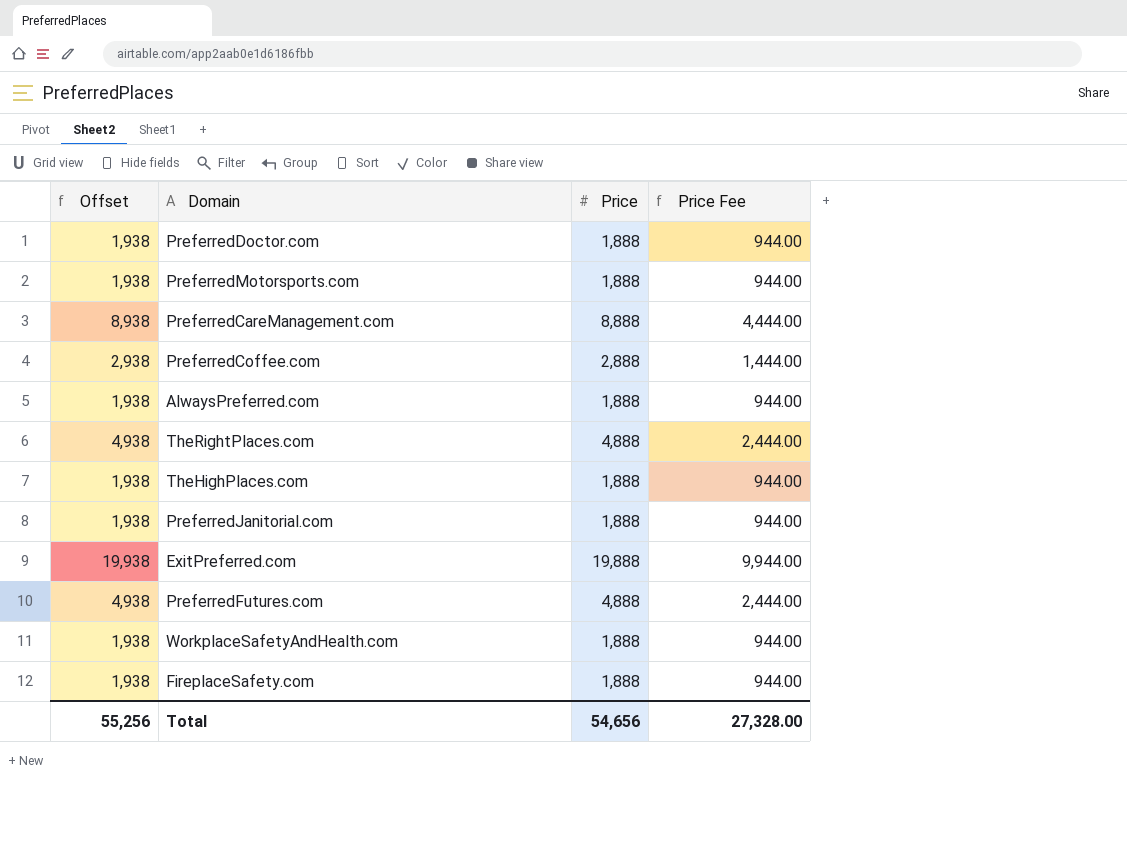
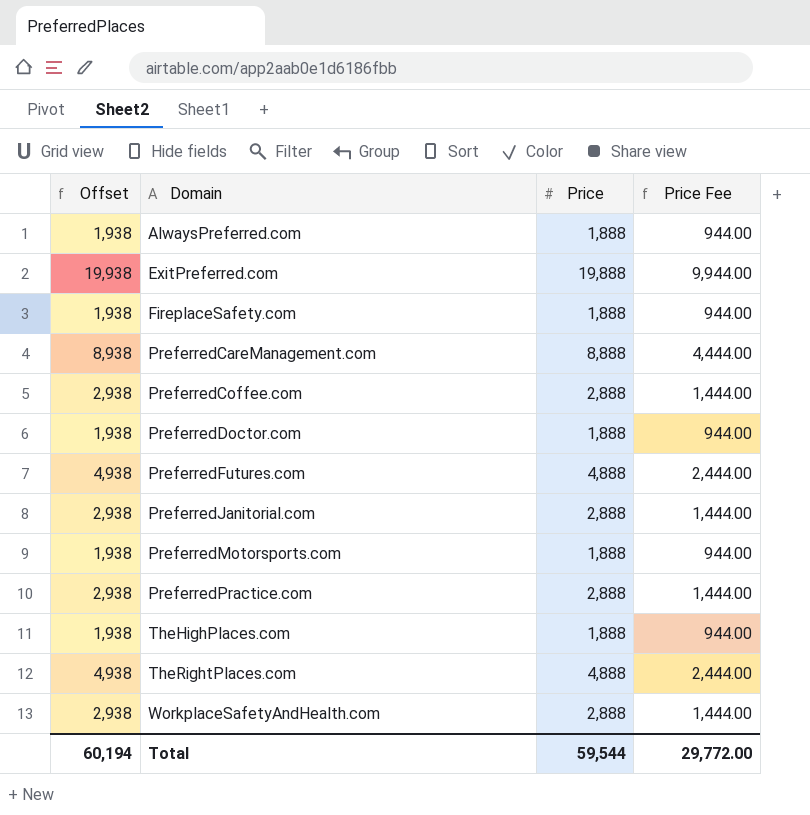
row order: none -> Domain ascending
PreferredJanitorial.com | Offset: 1,938 -> 2,938
PreferredJanitorial.com | Price: 1,888 -> 2,888
PreferredJanitorial.com | Price Fee: 944.00 -> 1,444.00
row PreferredPractice.com: none -> 2,938 | 2,888 | 1,444.00
WorkplaceSafetyAndHealth.com | Offset: 1,938 -> 2,938
WorkplaceSafetyAndHealth.com | Price: 1,888 -> 2,888
WorkplaceSafetyAndHealth.com | Price Fee: 944.00 -> 1,444.00
Total | Offset: 55,256 -> 60,194
Total | Price: 54,656 -> 59,544
Total | Price Fee: 27,328.00 -> 29,772.00

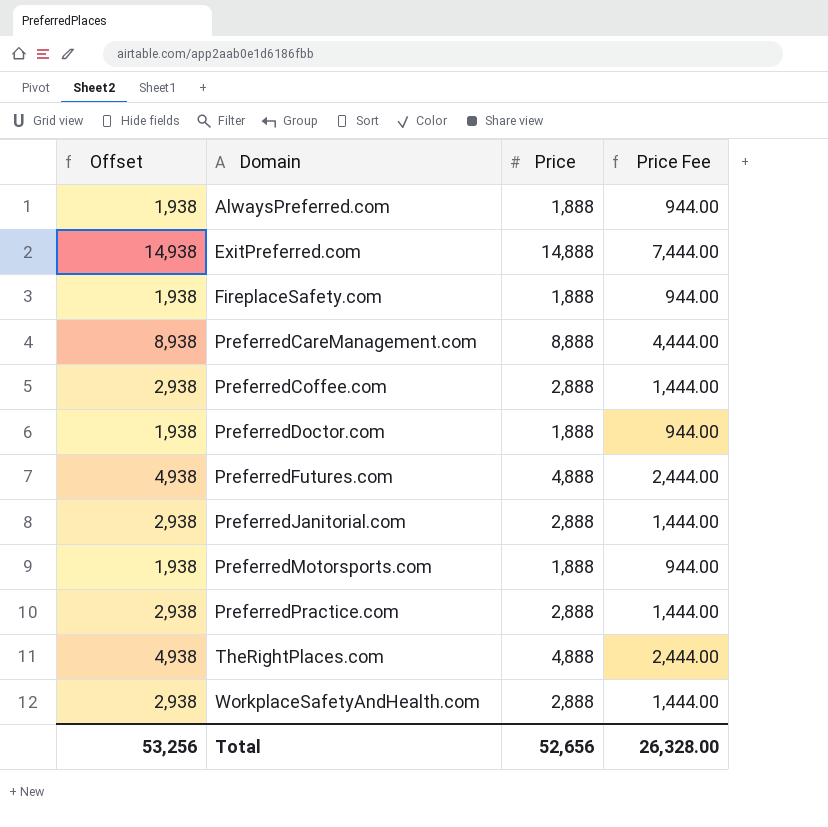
row TheHighPlaces.com: 1,938 | 1,888 | 944.00 -> none
ExitPreferred.com | Offset: 19,938 -> 14,938
ExitPreferred.com | Price: 19,888 -> 14,888
ExitPreferred.com | Price Fee: 9,944.00 -> 7,444.00
Total | Offset: 60,194 -> 53,256
Total | Price: 59,544 -> 52,656
Total | Price Fee: 29,772.00 -> 26,328.00

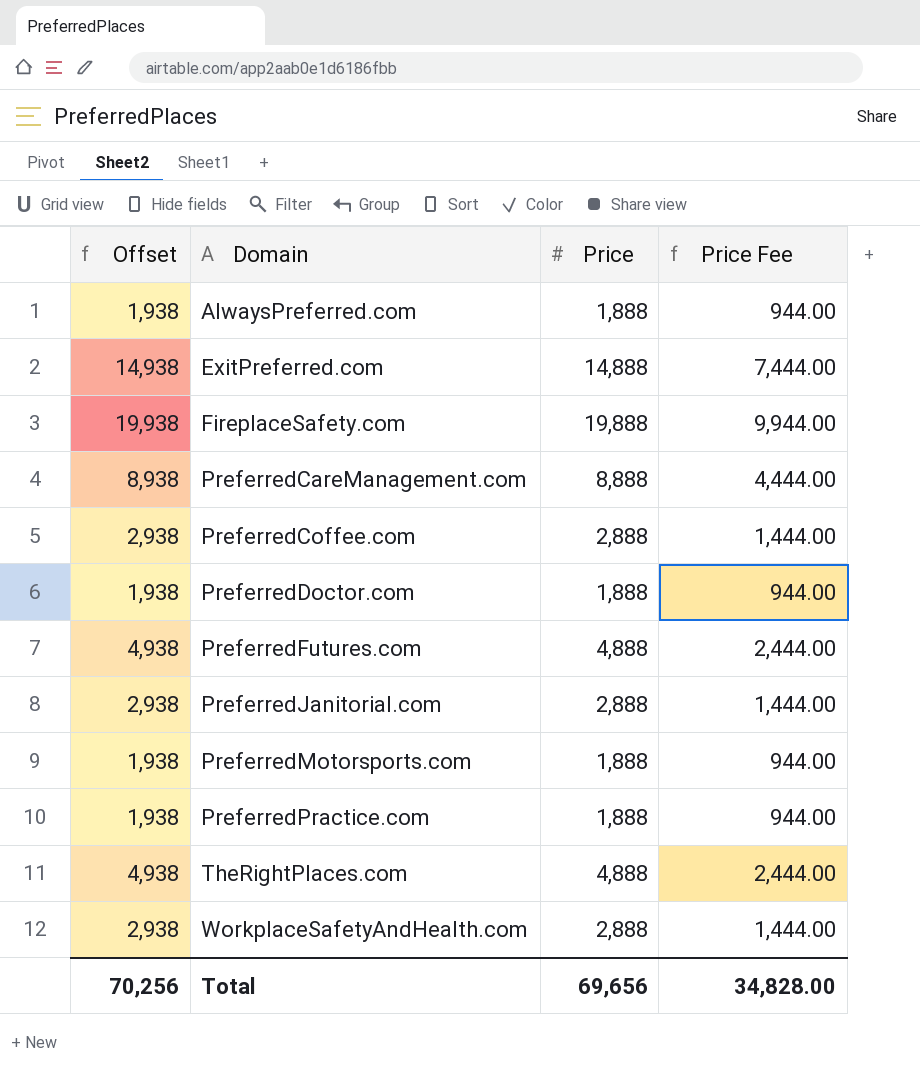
FireplaceSafety.com | Offset: 1,938 -> 19,938
FireplaceSafety.com | Price: 1,888 -> 19,888
FireplaceSafety.com | Price Fee: 944.00 -> 9,944.00
PreferredPractice.com | Offset: 2,938 -> 1,938
PreferredPractice.com | Price: 2,888 -> 1,888
PreferredPractice.com | Price Fee: 1,444.00 -> 944.00
Total | Offset: 53,256 -> 70,256
Total | Price: 52,656 -> 69,656
Total | Price Fee: 26,328.00 -> 34,828.00

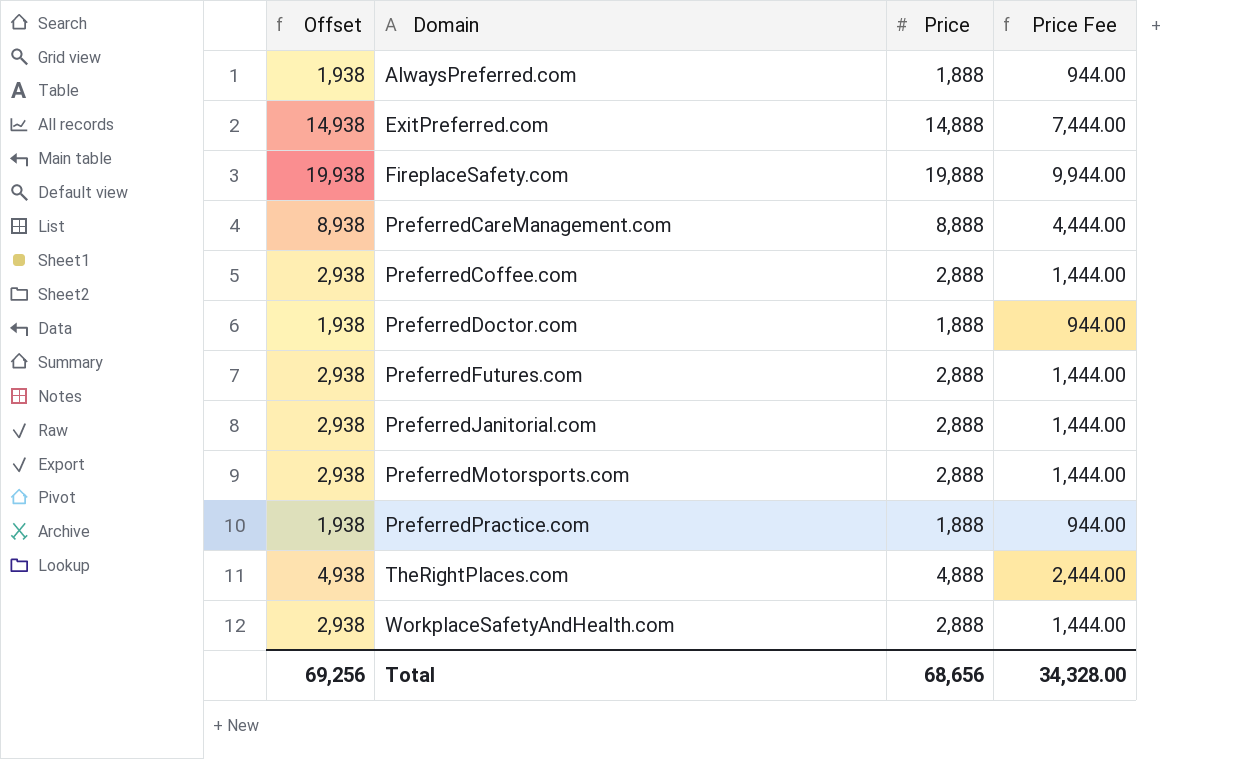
PreferredFutures.com | Offset: 4,938 -> 2,938
PreferredFutures.com | Price: 4,888 -> 2,888
PreferredFutures.com | Price Fee: 2,444.00 -> 1,444.00
PreferredMotorsports.com | Offset: 1,938 -> 2,938
PreferredMotorsports.com | Price: 1,888 -> 2,888
PreferredMotorsports.com | Price Fee: 944.00 -> 1,444.00
Total | Offset: 70,256 -> 69,256
Total | Price: 69,656 -> 68,656
Total | Price Fee: 34,828.00 -> 34,328.00

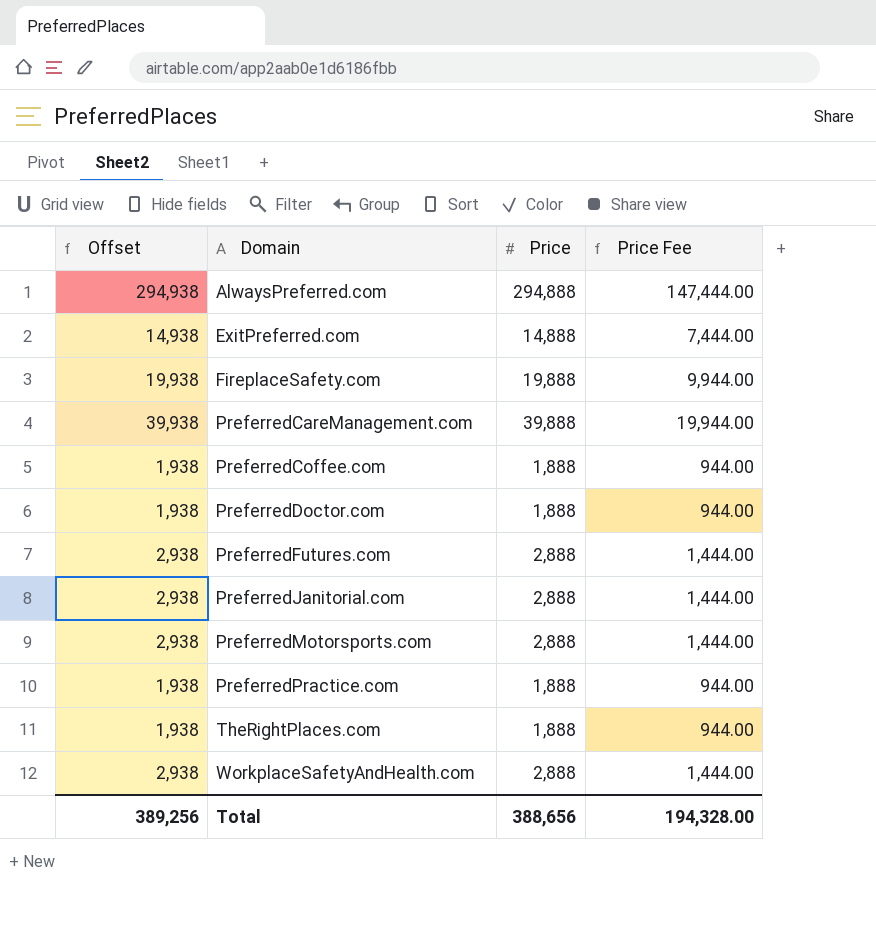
AlwaysPreferred.com | Offset: 1,938 -> 294,938
AlwaysPreferred.com | Price: 1,888 -> 294,888
AlwaysPreferred.com | Price Fee: 944.00 -> 147,444.00
PreferredCareManagement.com | Offset: 8,938 -> 39,938
PreferredCareManagement.com | Price: 8,888 -> 39,888
PreferredCareManagement.com | Price Fee: 4,444.00 -> 19,944.00
PreferredCoffee.com | Offset: 2,938 -> 1,938
PreferredCoffee.com | Price: 2,888 -> 1,888
PreferredCoffee.com | Price Fee: 1,444.00 -> 944.00
TheRightPlaces.com | Offset: 4,938 -> 1,938
TheRightPlaces.com | Price: 4,888 -> 1,888
TheRightPlaces.com | Price Fee: 2,444.00 -> 944.00
Total | Offset: 69,256 -> 389,256
Total | Price: 68,656 -> 388,656
Total | Price Fee: 34,328.00 -> 194,328.00

